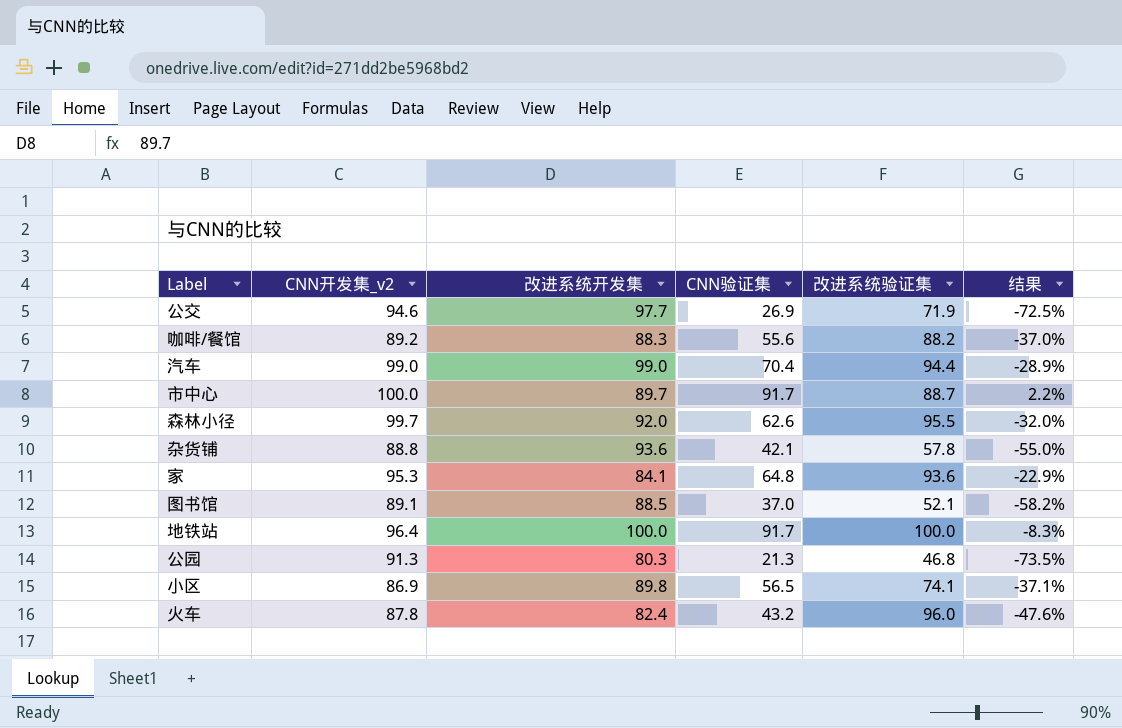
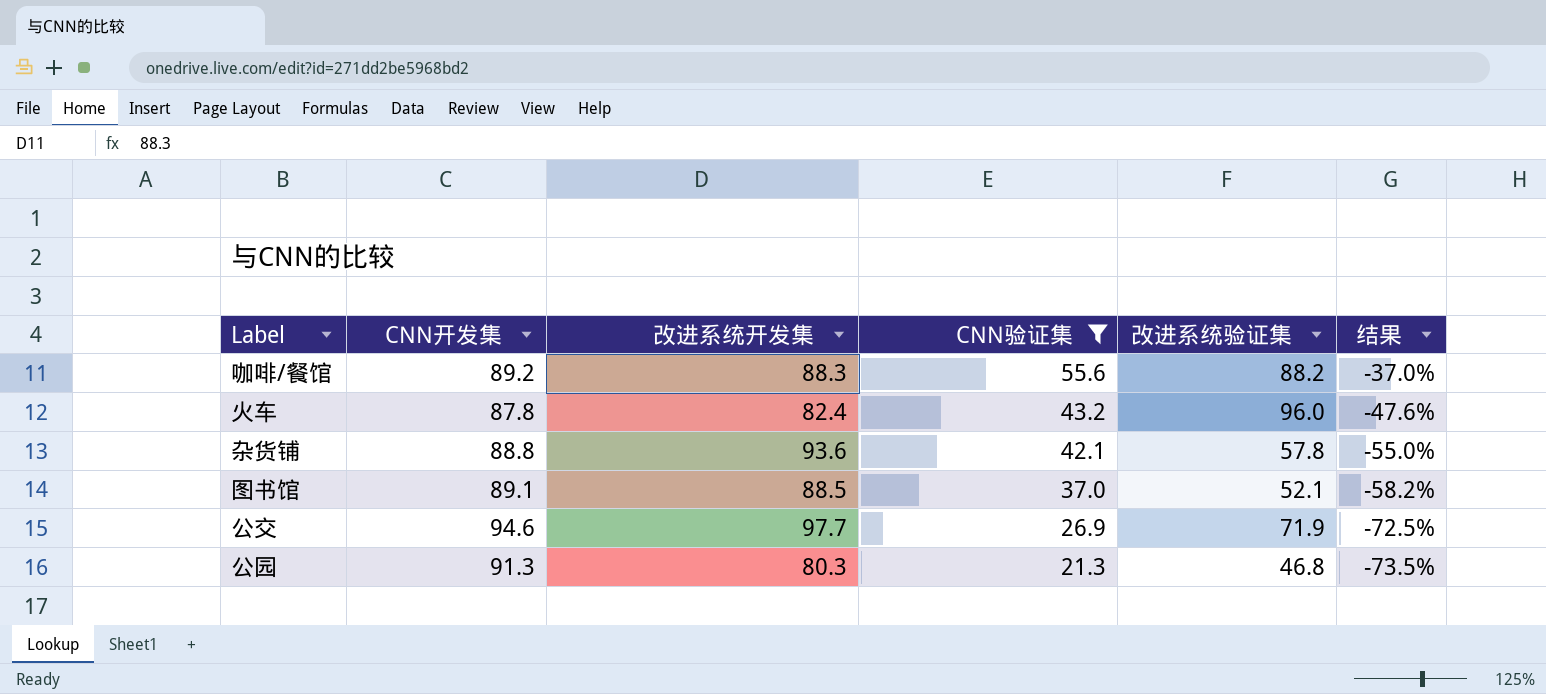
filter: none -> CNN验证集 <= 55.6
row order: none -> CNN验证集 descending
column name: CNN开发集_v2 -> CNN开发集

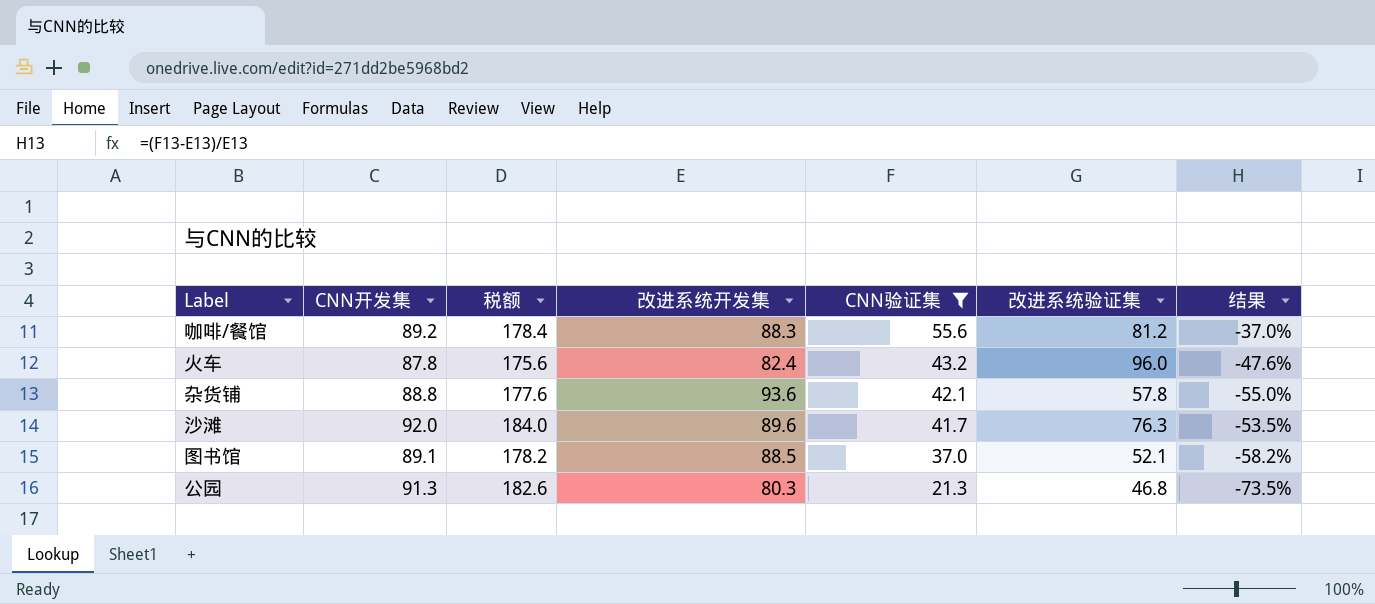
column 税额 | formula: none -> [CNN开发集] * 2
row 公交: 94.6 | 97.7 | 26.9 | 71.9 | -72.5% -> none
咖啡/餐馆 | 改进系统验证集: 88.2 -> 81.2
row 沙滩: none -> 92.0 | 184.0 | 89.6 | 41.7 | 76.3 | -53.5%

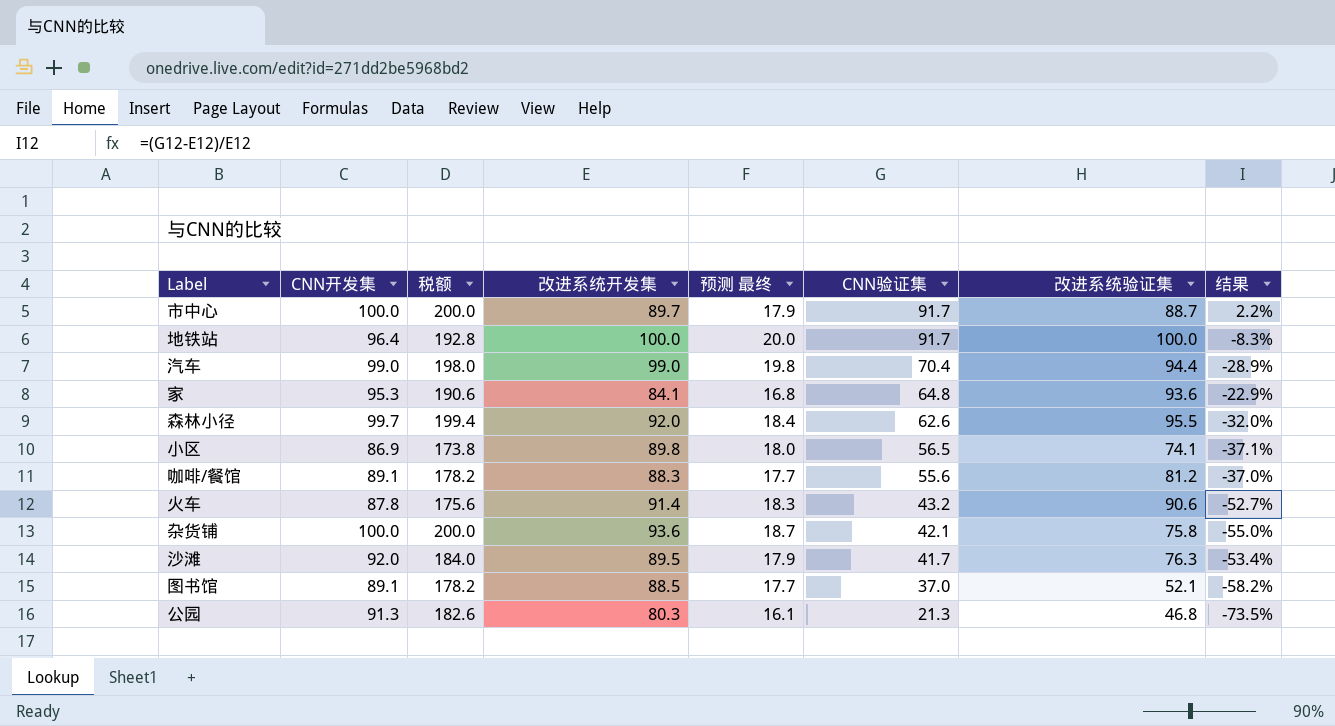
filter: CNN验证集 <= 55.6 -> none
column 预测 最终 | formula: none -> [改进系统开发集] * 0.2
咖啡/餐馆 | CNN开发集: 89.2 -> 89.1
咖啡/餐馆 | 税额: 178.4 -> 178.2
火车 | 改进系统开发集: 82.4 -> 91.4
火车 | 改进系统验证集: 96.0 -> 90.6
火车 | 结果: -47.6% -> -52.7%
杂货铺 | CNN开发集: 88.8 -> 100.0
杂货铺 | 税额: 177.6 -> 200.0
杂货铺 | 改进系统验证集: 57.8 -> 75.8
沙滩 | 改进系统开发集: 89.6 -> 89.5
沙滩 | 结果: -53.5% -> -53.4%

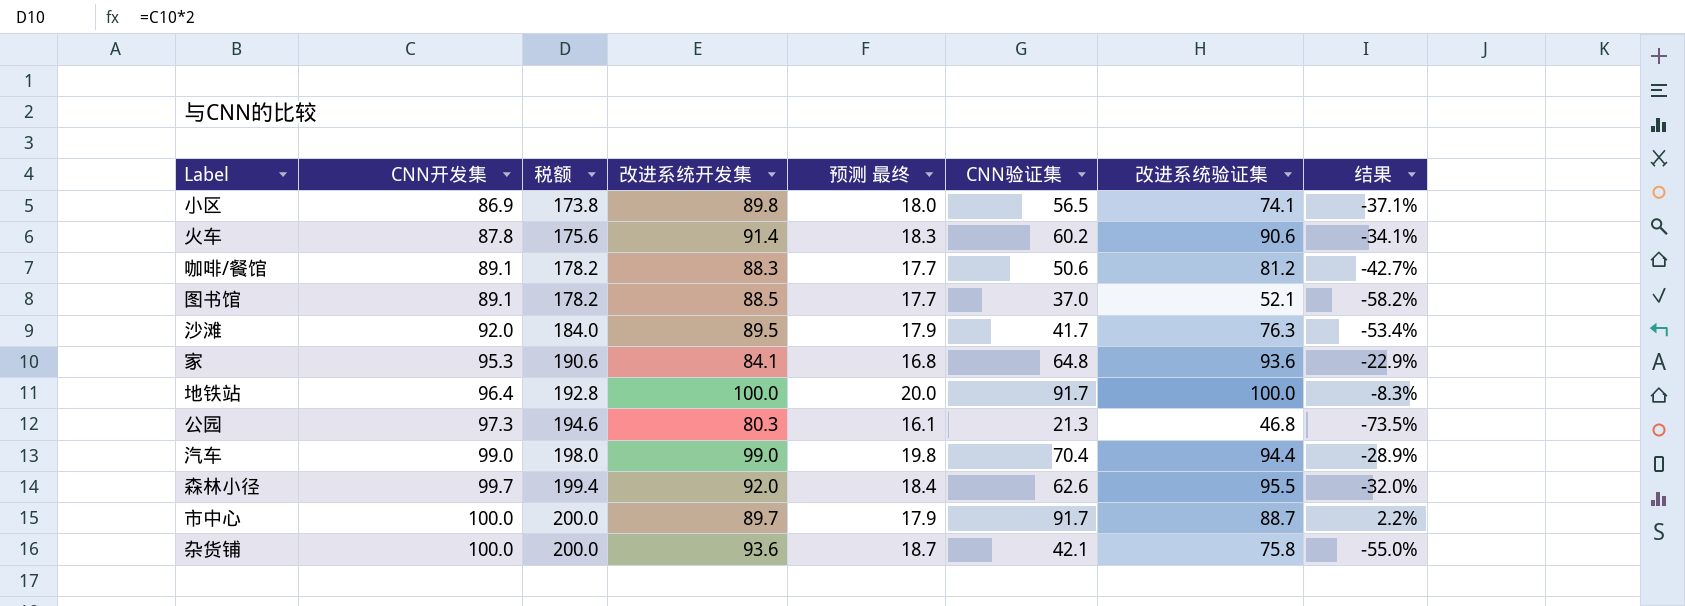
row order: CNN验证集 descending -> CNN开发集 ascending
火车 | CNN验证集: 43.2 -> 60.2
火车 | 结果: -52.7% -> -34.1%
咖啡/餐馆 | CNN验证集: 55.6 -> 50.6
咖啡/餐馆 | 结果: -37.0% -> -42.7%
公园 | CNN开发集: 91.3 -> 97.3
公园 | 税额: 182.6 -> 194.6

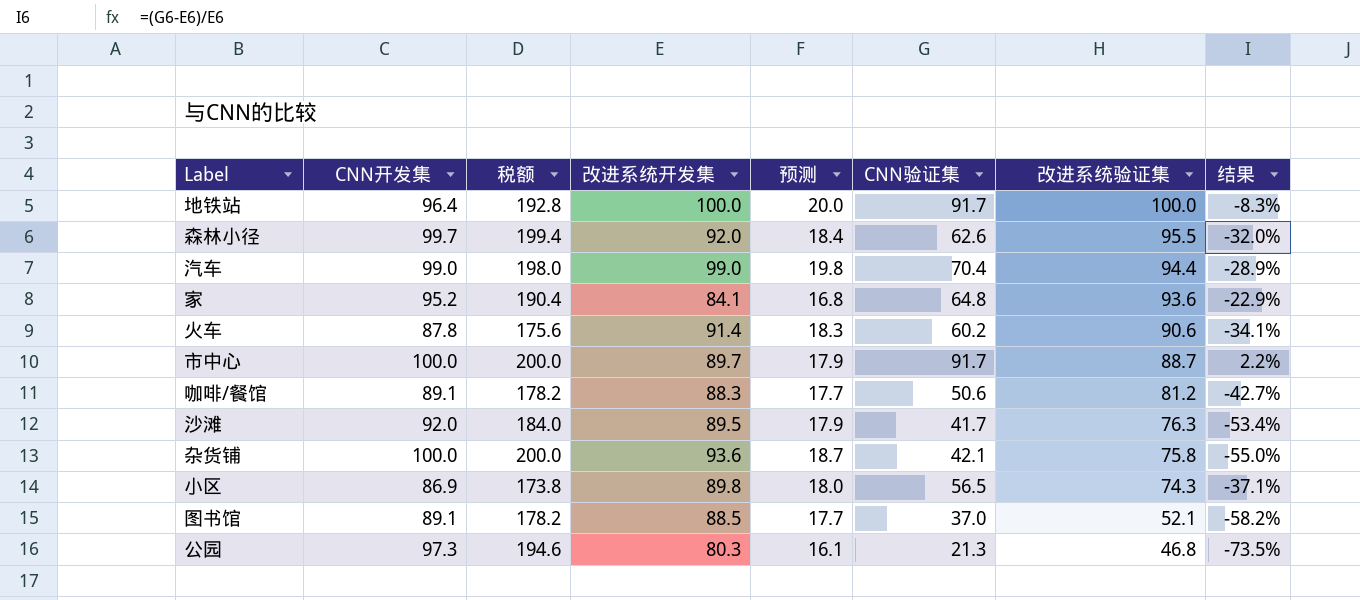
row order: CNN开发集 ascending -> 改进系统验证集 descending
column name: 预测 最终 -> 预测
家 | CNN开发集: 95.3 -> 95.2
家 | 税额: 190.6 -> 190.4
小区 | 改进系统验证集: 74.1 -> 74.3

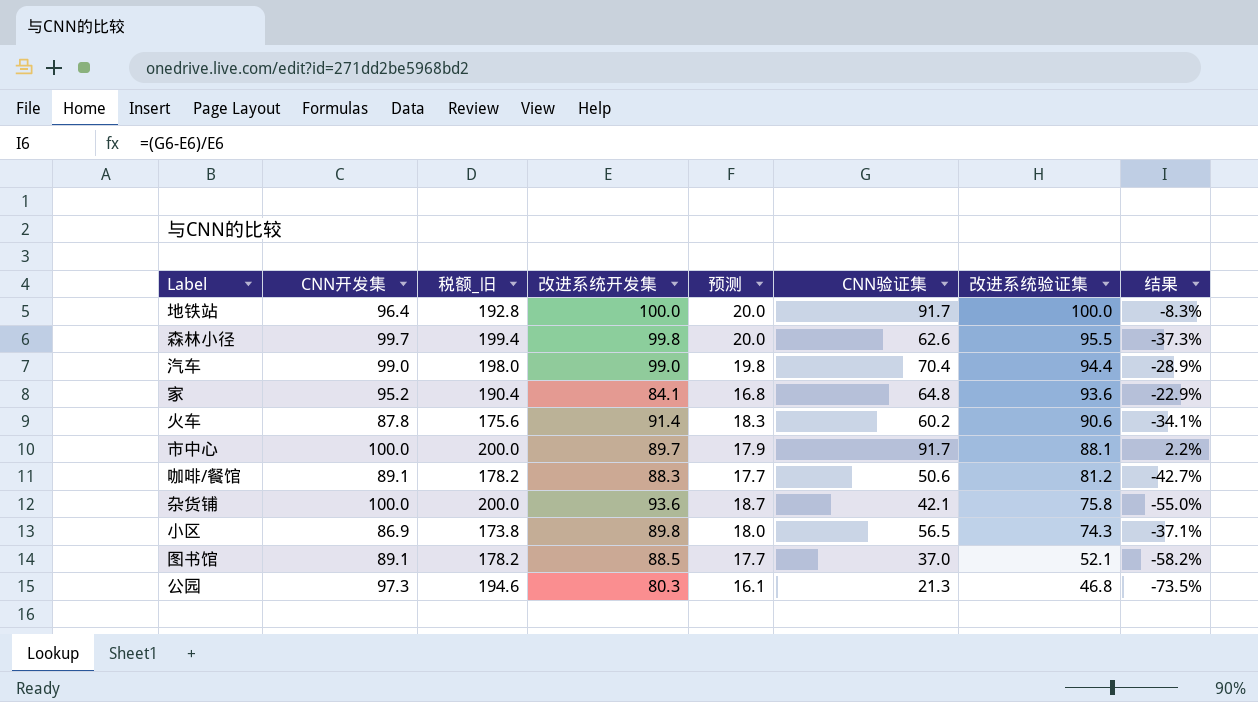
column name: 税额 -> 税额_旧
row 沙滩: 92.0 | 184.0 | 89.5 | 17.9 | 41.7 | 76.3 | -53.4% -> none
森林小径 | 改进系统开发集: 92.0 -> 99.8
森林小径 | 预测: 18.4 -> 20.0
森林小径 | 结果: -32.0% -> -37.3%
市中心 | 改进系统验证集: 88.7 -> 88.1

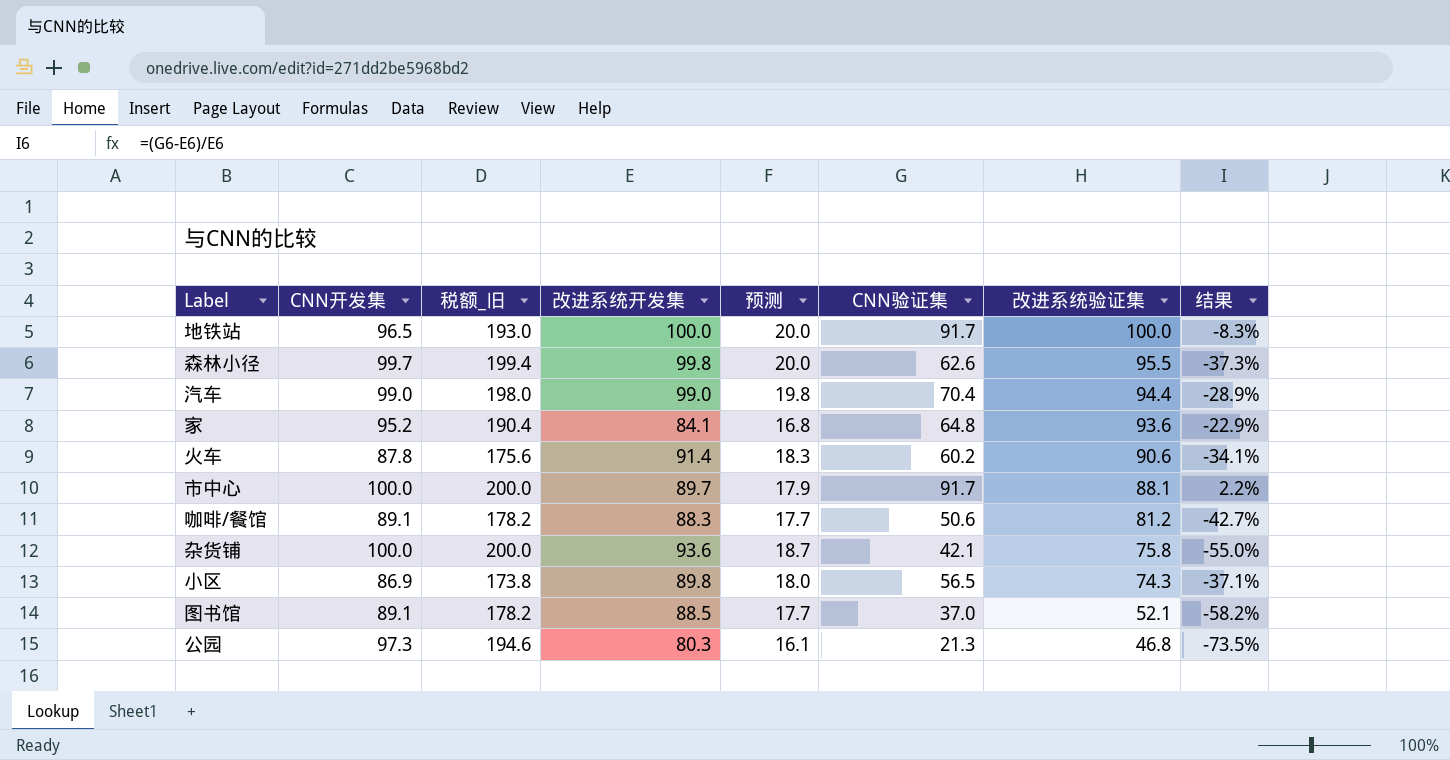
地铁站 | CNN开发集: 96.4 -> 96.5
地铁站 | 税额_旧: 192.8 -> 193.0

